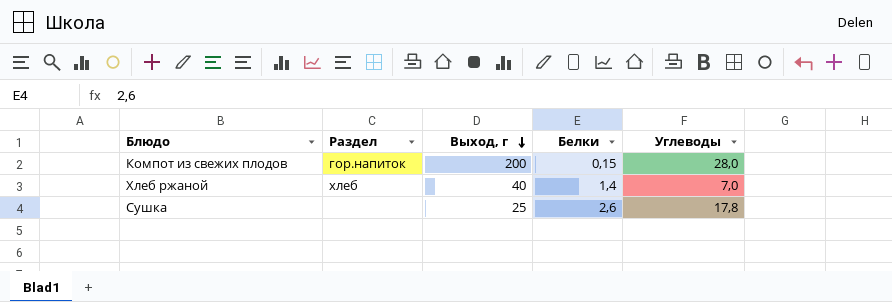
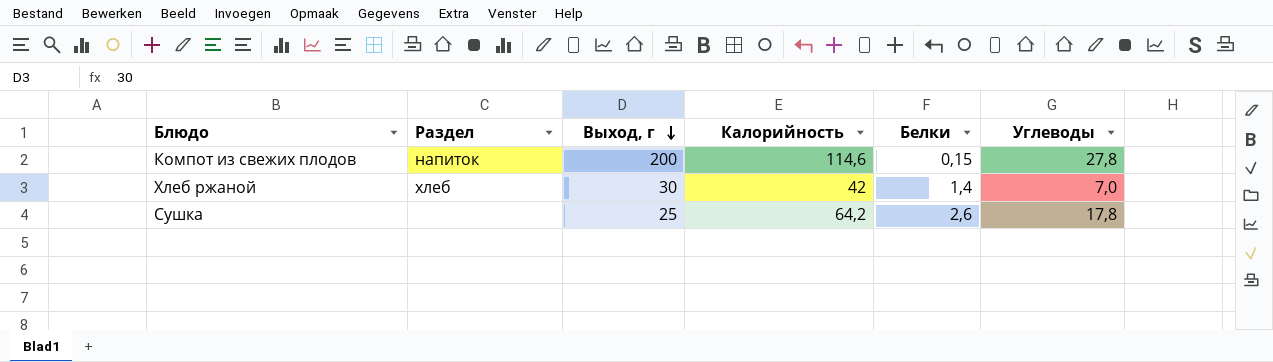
column Калорийность | position: none -> 4
Компот из свежих плодов | Раздел: гор.напиток -> напиток
Компот из свежих плодов | Углеводы: 28,0 -> 27,8
Хлеб ржаной | Выход, г: 40 -> 30

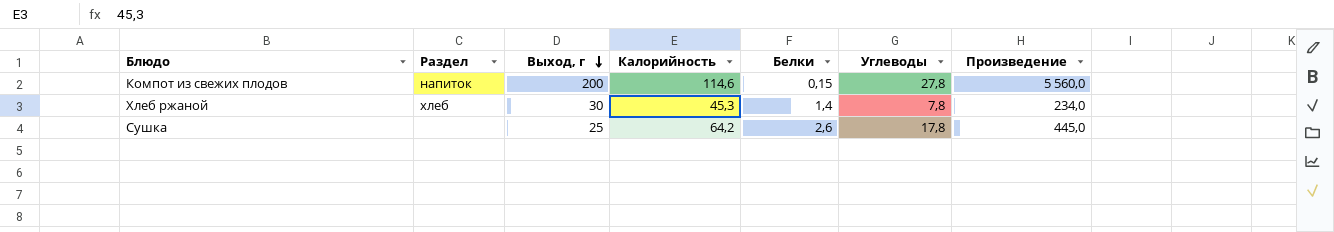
column Произведение | formula: none -> [Выход, г] * [Углеводы]
Хлеб ржаной | Калорийность: 42 -> 45,3
Хлеб ржаной | Углеводы: 7,0 -> 7,8

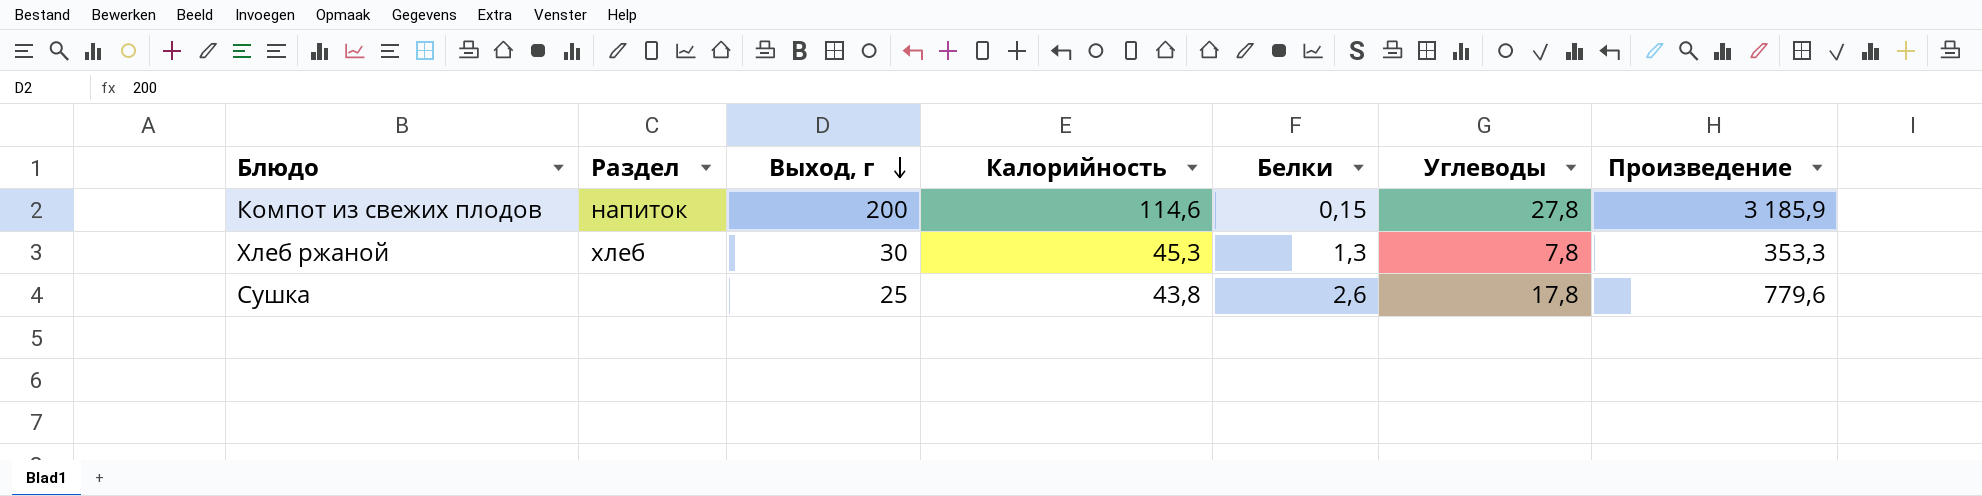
column Произведение | formula: [Выход, г] * [Углеводы] -> [Калорийность] * [Углеводы]
Хлеб ржаной | Белки: 1,4 -> 1,3
Сушка | Калорийность: 64,2 -> 43,8

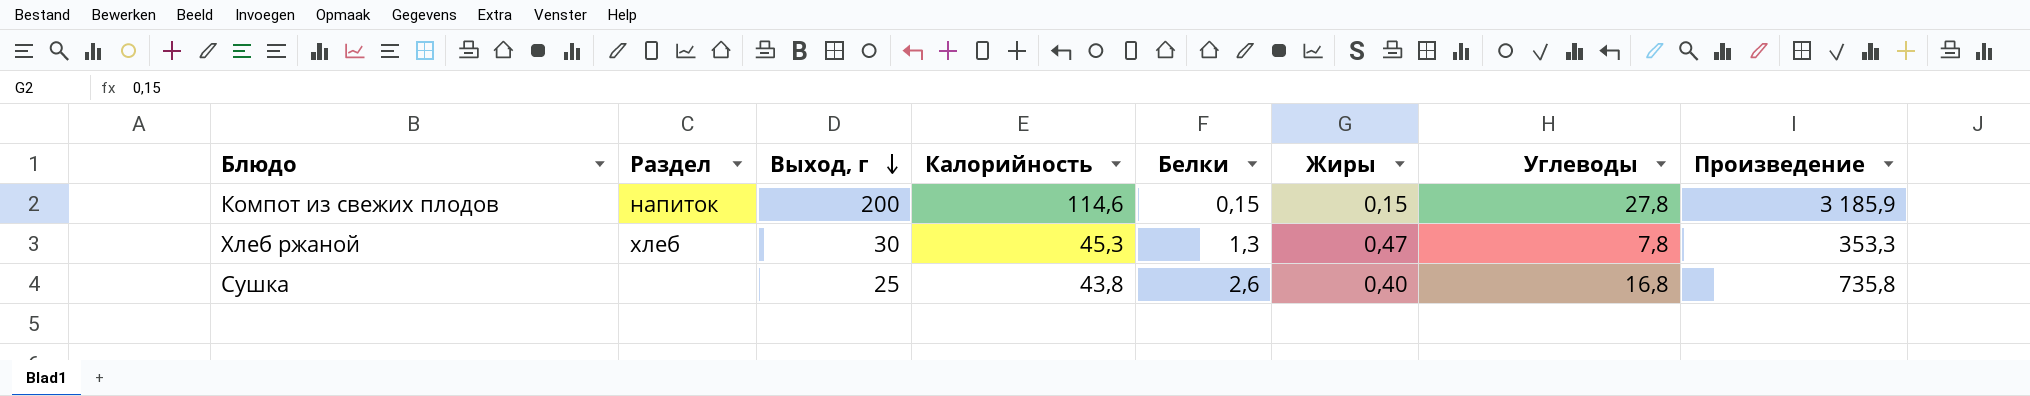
column Жиры | position: none -> 6
Сушка | Углеводы: 17,8 -> 16,8
Сушка | Произведение: 779,6 -> 735,8

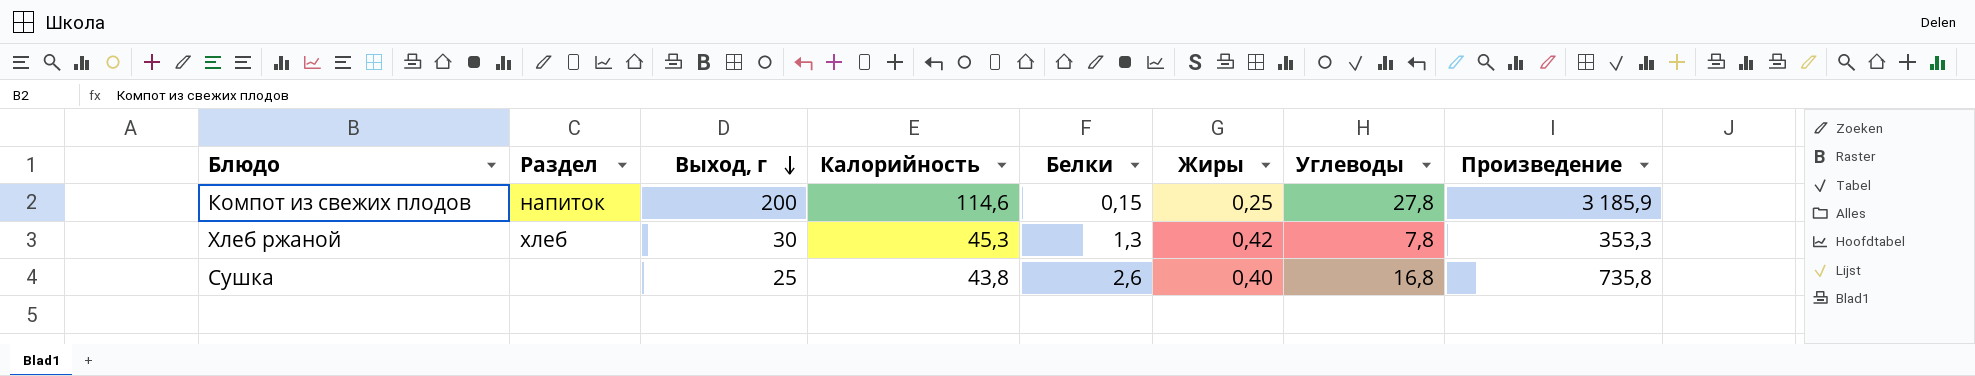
Компот из свежих плодов | Жиры: 0,15 -> 0,25
Хлеб ржаной | Жиры: 0,47 -> 0,42

